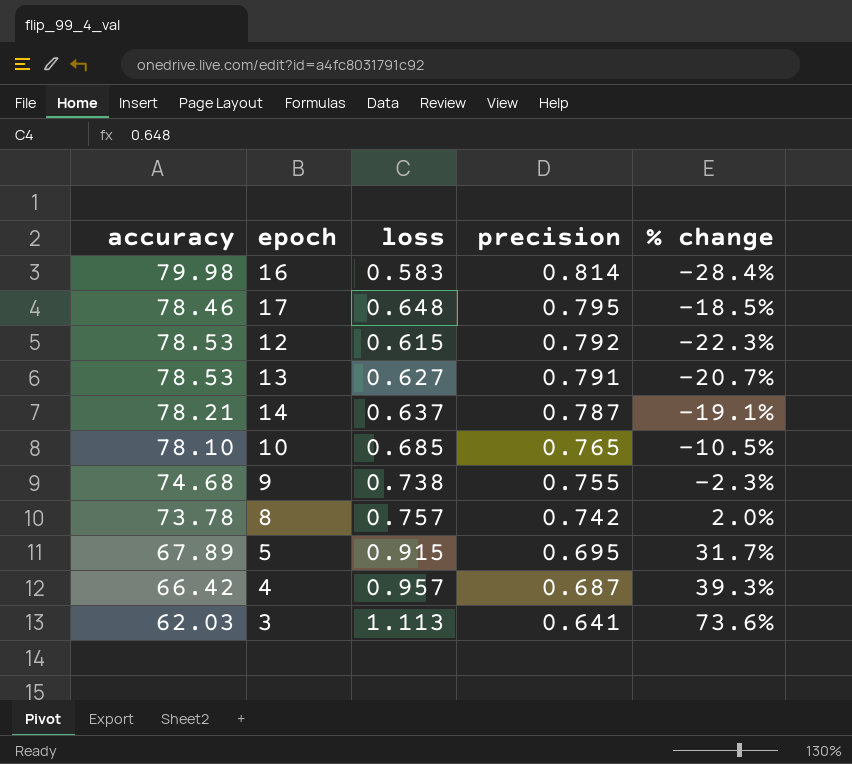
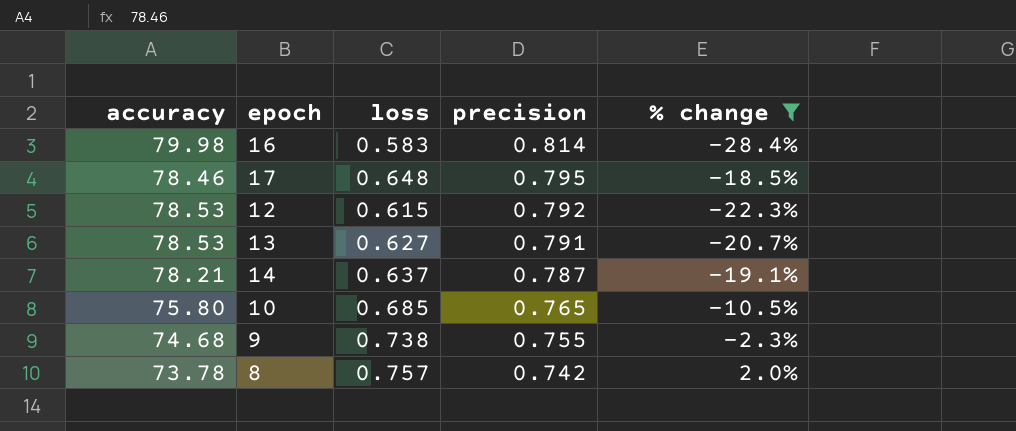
filter: none -> % change <= 2.0%
10 | accuracy: 78.10 -> 75.80

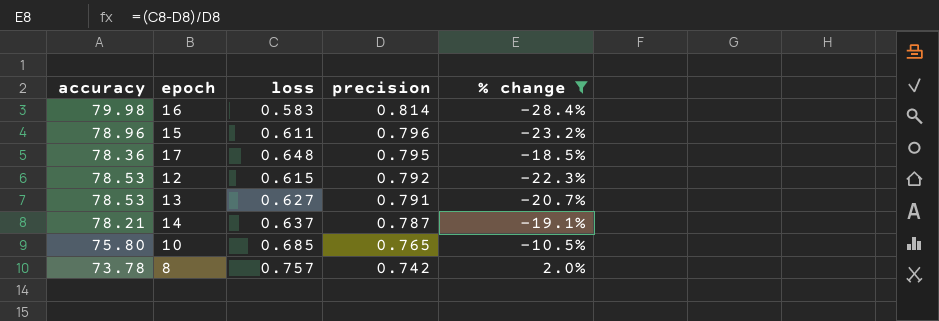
row 9: 74.68 | 0.738 | 0.755 | -2.3% -> none
row 15: none -> 78.96 | 0.611 | 0.796 | -23.2%
17 | accuracy: 78.46 -> 78.36

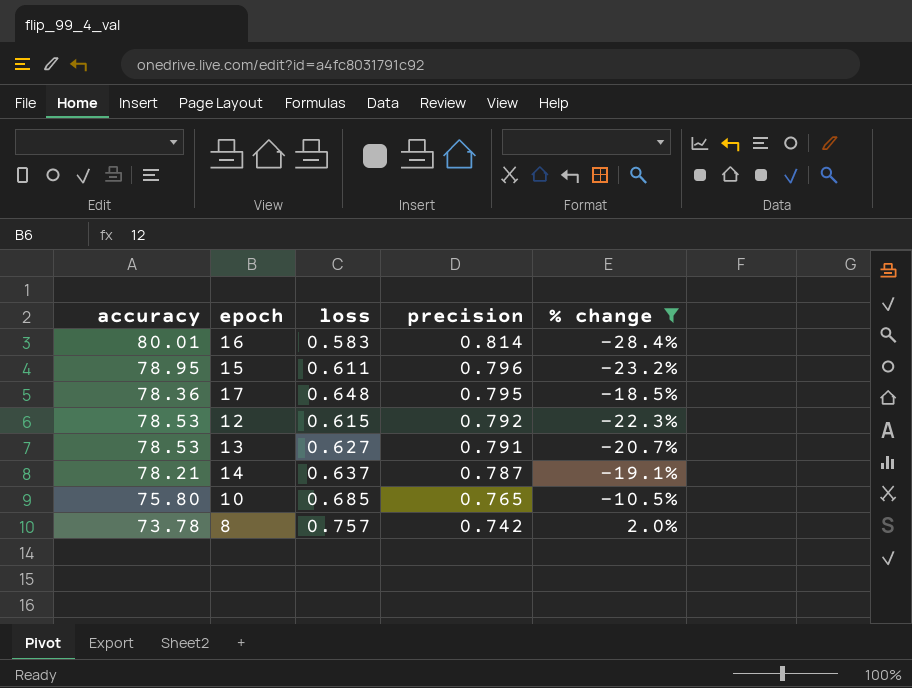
16 | accuracy: 79.98 -> 80.01
15 | accuracy: 78.96 -> 78.95

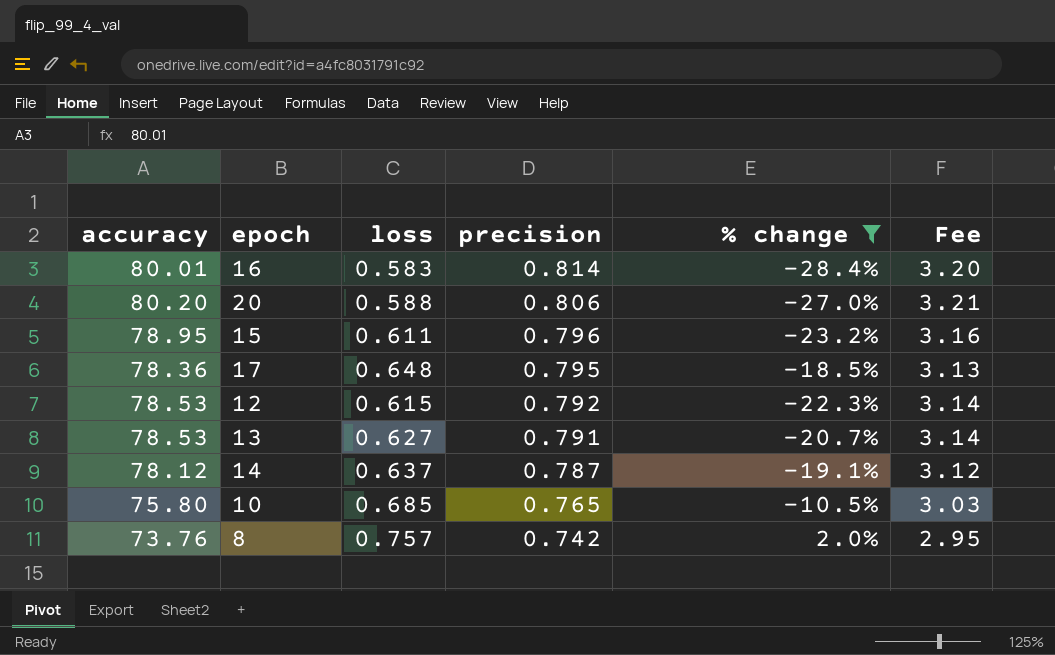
column Fee | formula: none -> [accuracy] * 0.04
row 20: none -> 80.20 | 0.588 | 0.806 | -27.0% | 3.21
14 | accuracy: 78.21 -> 78.12
8 | accuracy: 73.78 -> 73.76

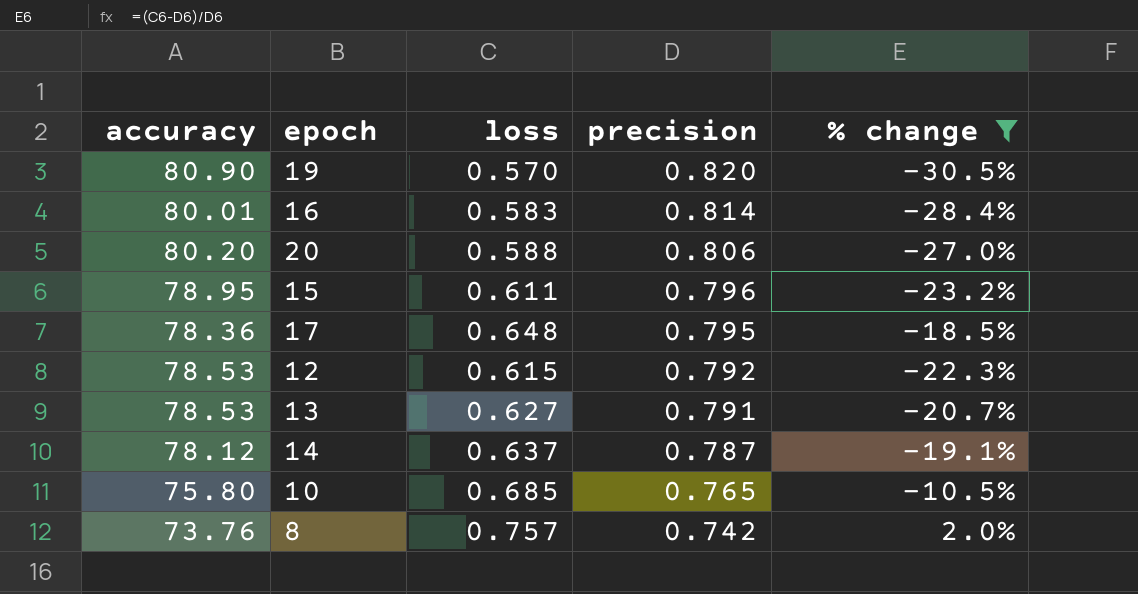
column Fee | formula: [accuracy] * 0.04 -> none
row 19: none -> 80.90 | 0.570 | 0.820 | -30.5%

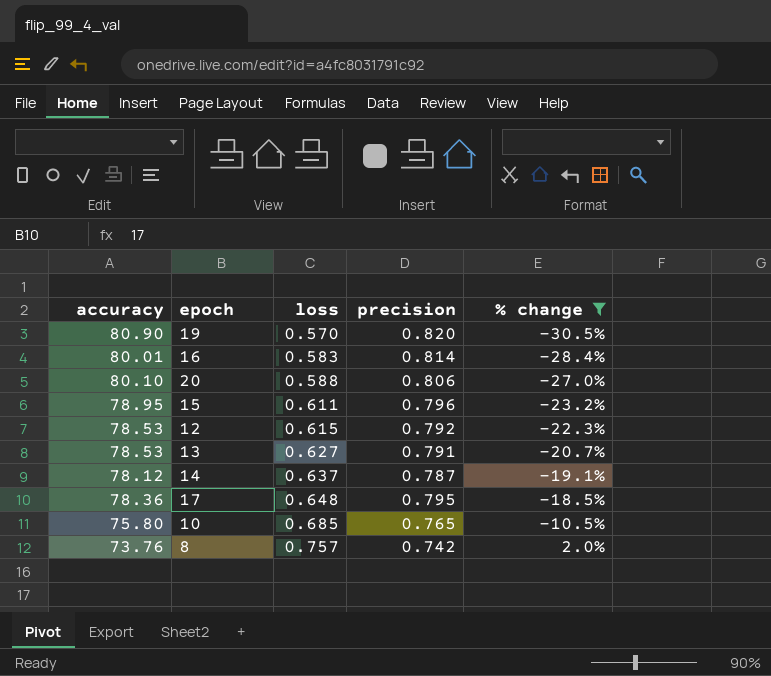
row order: precision descending -> loss ascending
20 | accuracy: 80.20 -> 80.10

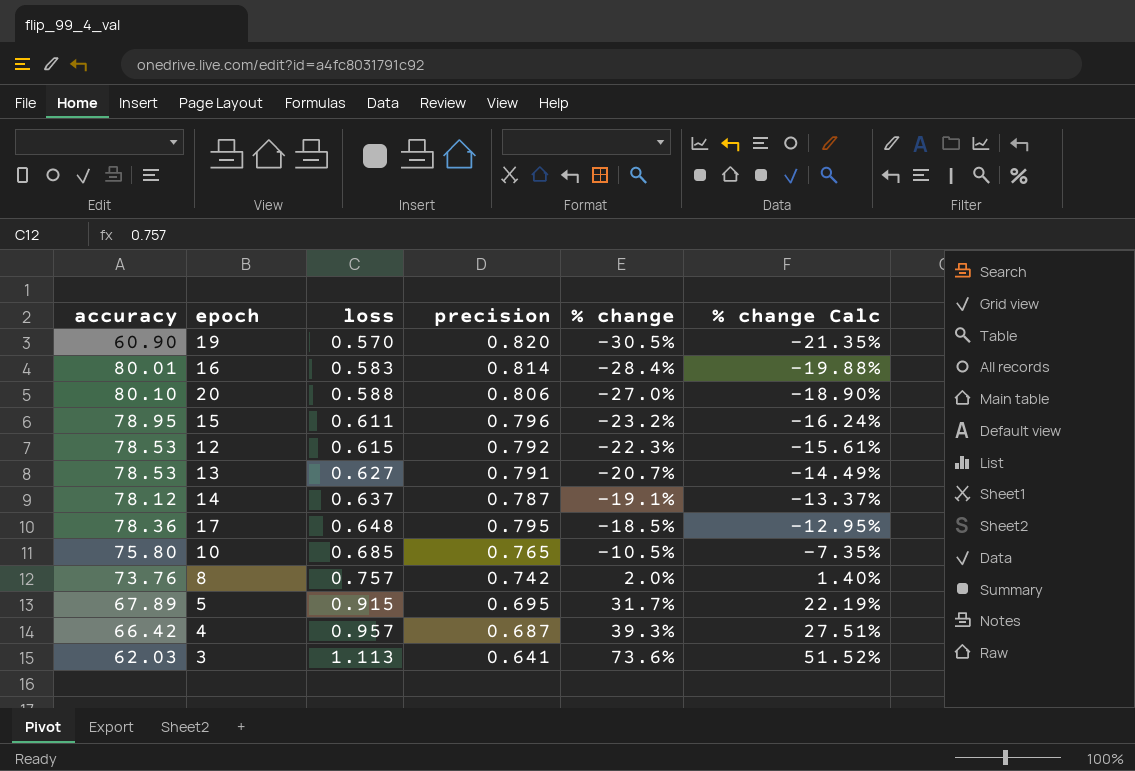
filter: % change <= 2.0% -> none
column % change Calc | formula: none -> [% change] * 0.7
19 | accuracy: 80.90 -> 60.90

